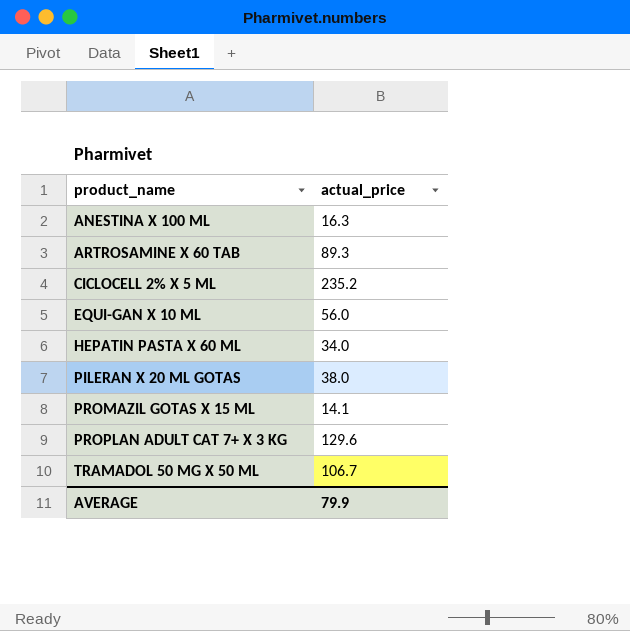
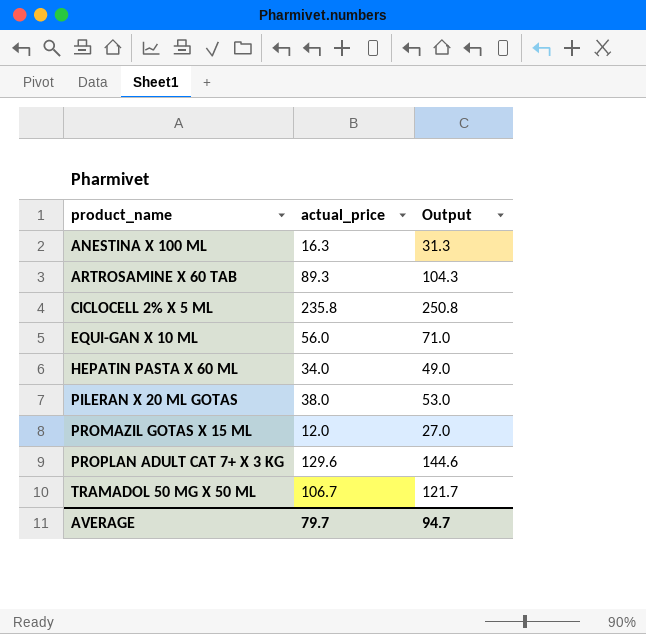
column Output | formula: none -> [actual_price] + 15
CICLOCELL 2% X 5 ML | actual_price: 235.2 -> 235.8
PROMAZIL GOTAS X 15 ML | actual_price: 14.1 -> 12.0
AVERAGE | actual_price: 79.9 -> 79.7

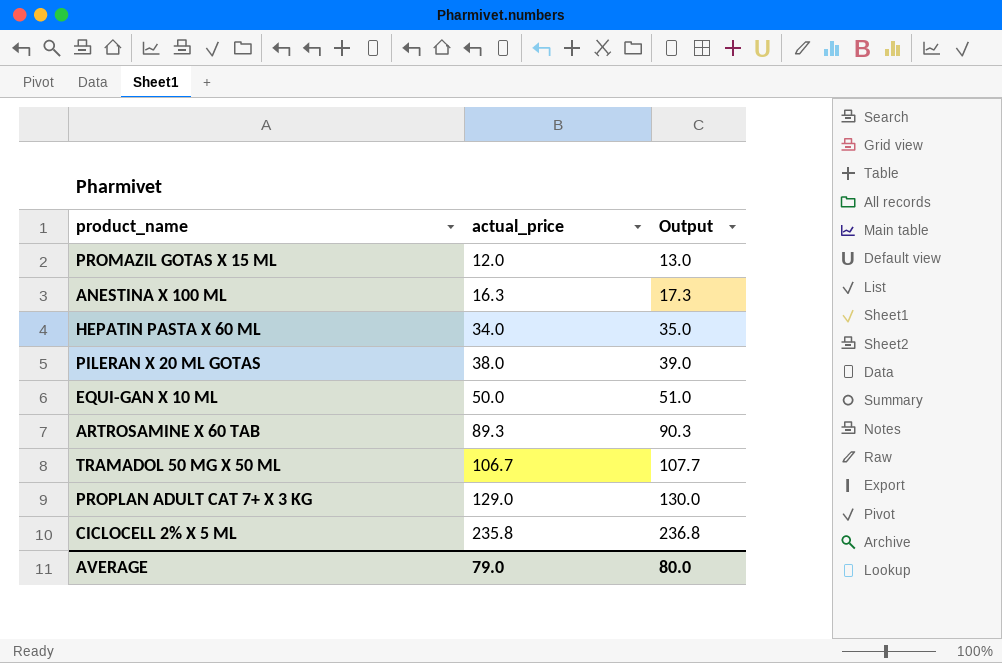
row order: product_name ascending -> actual_price ascending
column Output | formula: [actual_price] + 15 -> [actual_price] + 1
EQUI-GAN X 10 ML | actual_price: 56.0 -> 50.0
PROPLAN ADULT CAT 7+ X 3 KG | actual_price: 129.6 -> 129.0
AVERAGE | actual_price: 79.7 -> 79.0
AVERAGE | Output: 94.7 -> 80.0

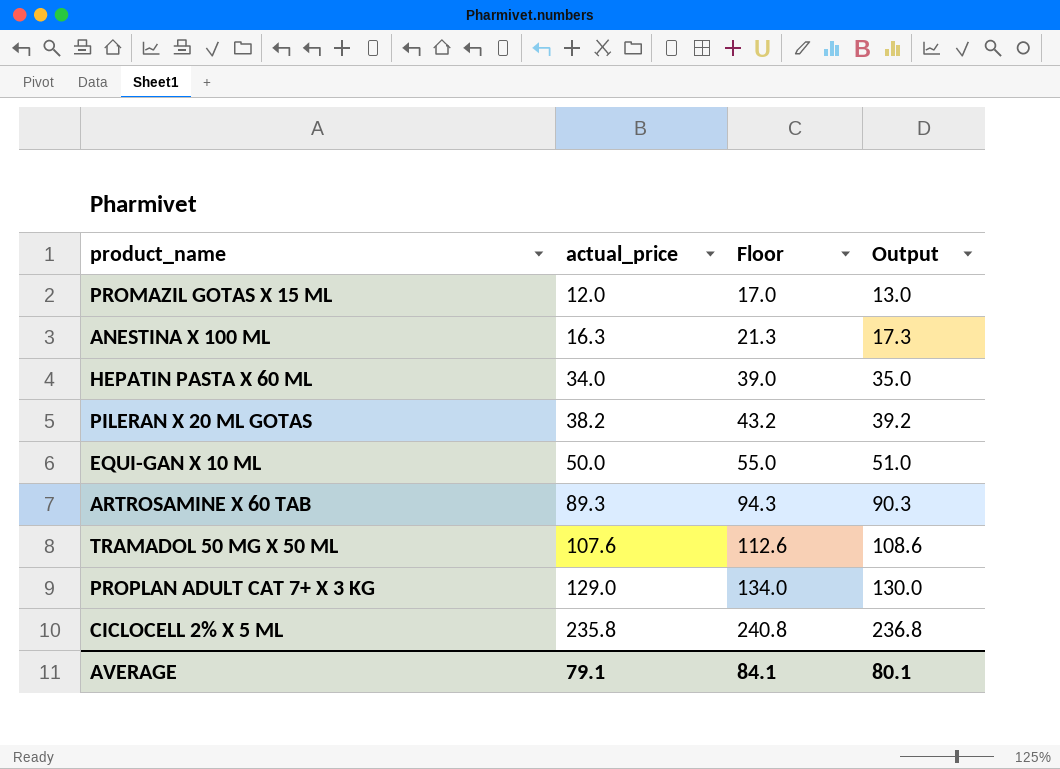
column Floor | formula: none -> [actual_price] + 5
PILERAN X 20 ML GOTAS | actual_price: 38.0 -> 38.2
PILERAN X 20 ML GOTAS | Output: 39.0 -> 39.2
TRAMADOL 50 MG X 50 ML | actual_price: 106.7 -> 107.6
TRAMADOL 50 MG X 50 ML | Output: 107.7 -> 108.6
AVERAGE | actual_price: 79.0 -> 79.1
AVERAGE | Output: 80.0 -> 80.1

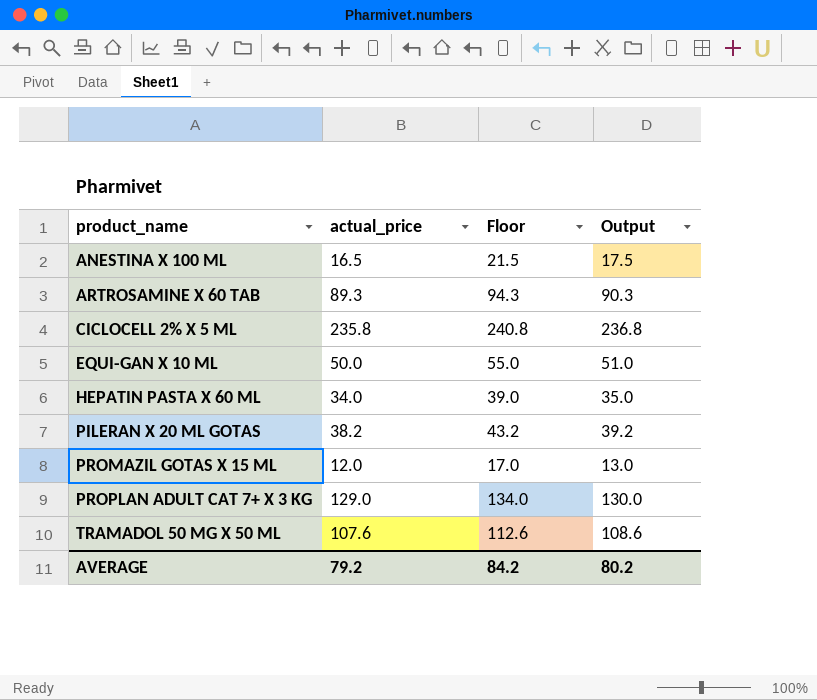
row order: actual_price ascending -> product_name ascending
ANESTINA X 100 ML | actual_price: 16.3 -> 16.5
ANESTINA X 100 ML | Floor: 21.3 -> 21.5
ANESTINA X 100 ML | Output: 17.3 -> 17.5
AVERAGE | actual_price: 79.1 -> 79.2
AVERAGE | Floor: 84.1 -> 84.2
AVERAGE | Output: 80.1 -> 80.2

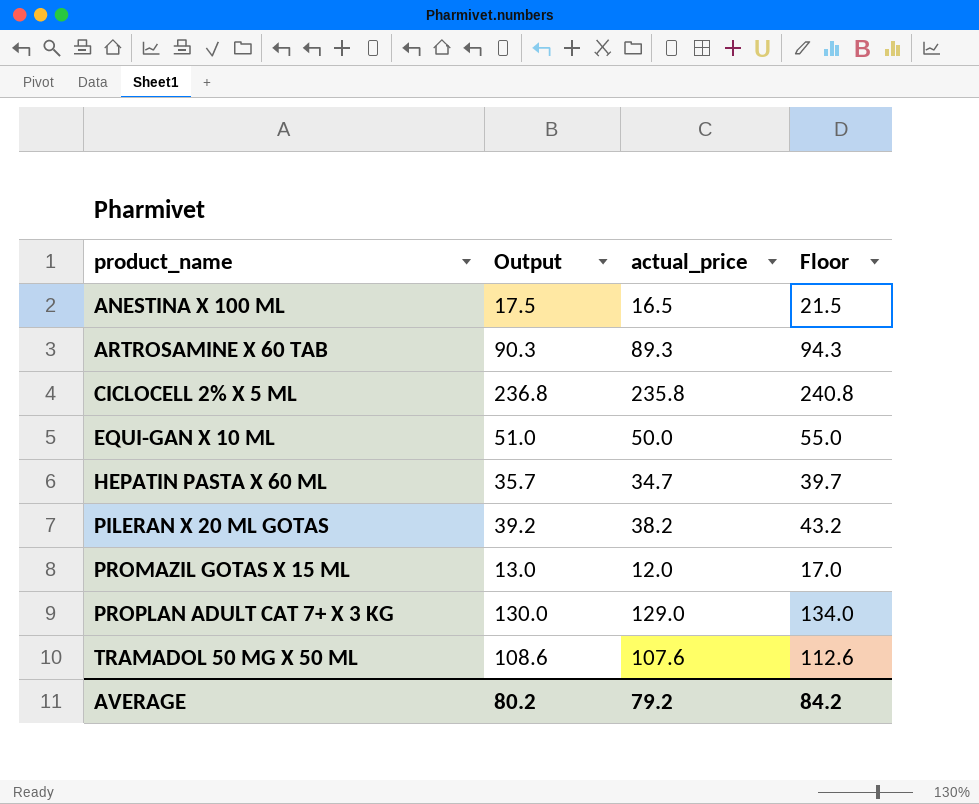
column Output | position: 4 -> 2
HEPATIN PASTA X 60 ML | Output: 35.0 -> 35.7
HEPATIN PASTA X 60 ML | actual_price: 34.0 -> 34.7
HEPATIN PASTA X 60 ML | Floor: 39.0 -> 39.7

